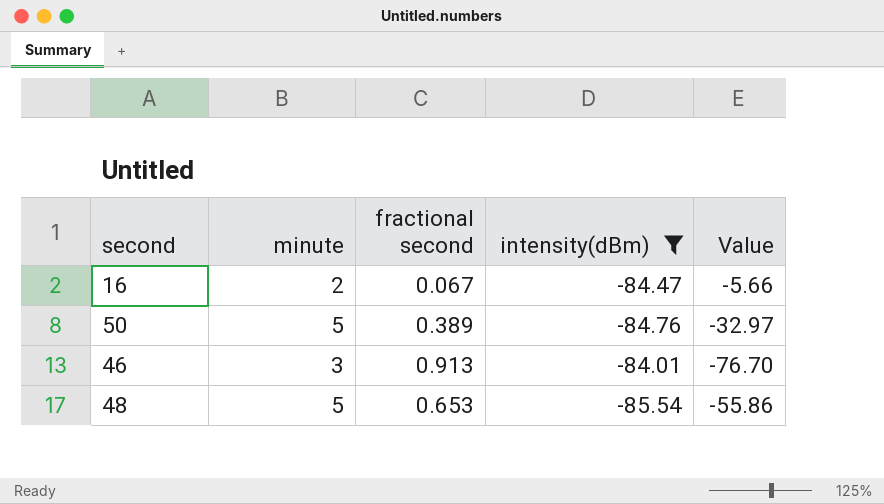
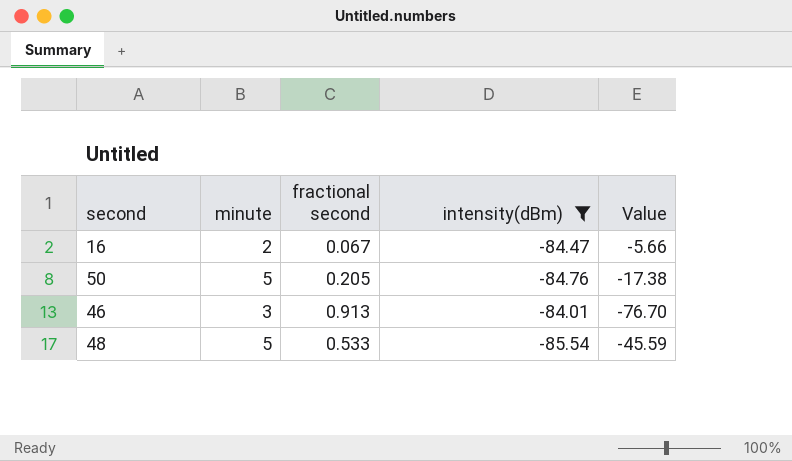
50 | fractional second: 0.389 -> 0.205
50 | Value: -32.97 -> -17.38
48 | fractional second: 0.653 -> 0.533
48 | Value: -55.86 -> -45.59

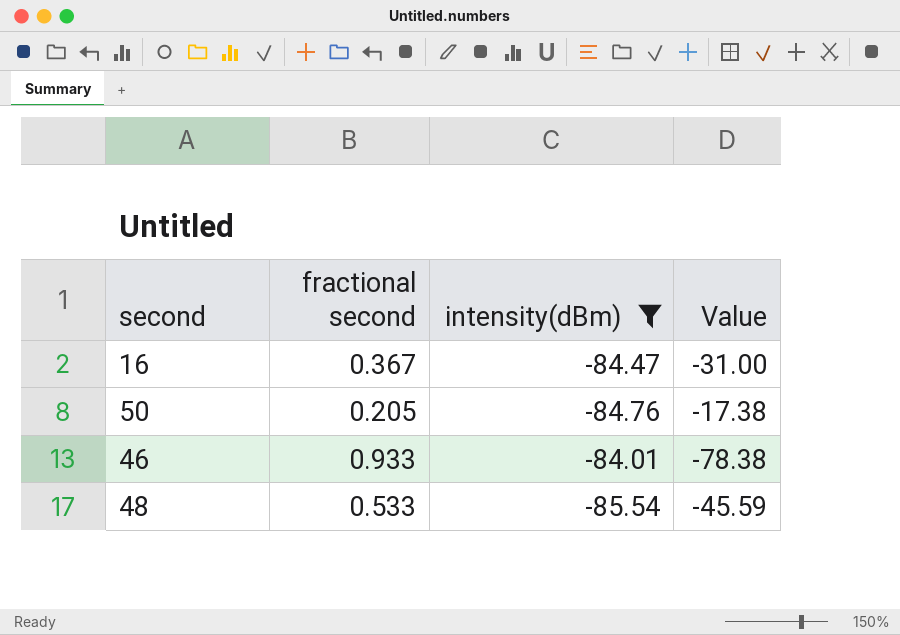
column minute | position: 2 -> none
16 | fractional second: 0.067 -> 0.367
16 | Value: -5.66 -> -31.00
46 | fractional second: 0.913 -> 0.933
46 | Value: -76.70 -> -78.38

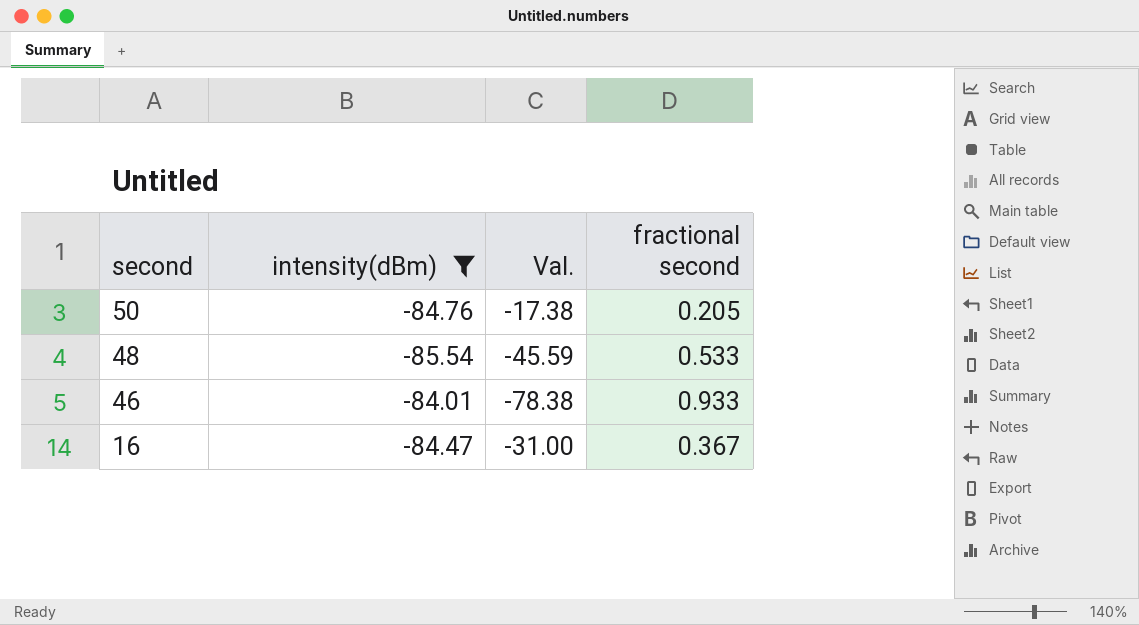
row order: none -> second descending
column name: Value -> Val.
column fractional second | position: 2 -> 4

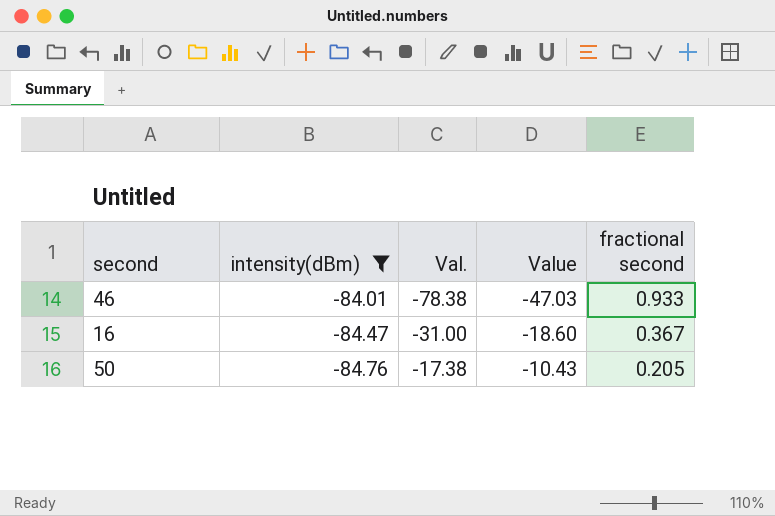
row order: second descending -> intensity(dBm) descending
column Value | formula: none -> [Val.] * 0.6
row 48: -85.54 | -45.59 | 0.533 -> none

